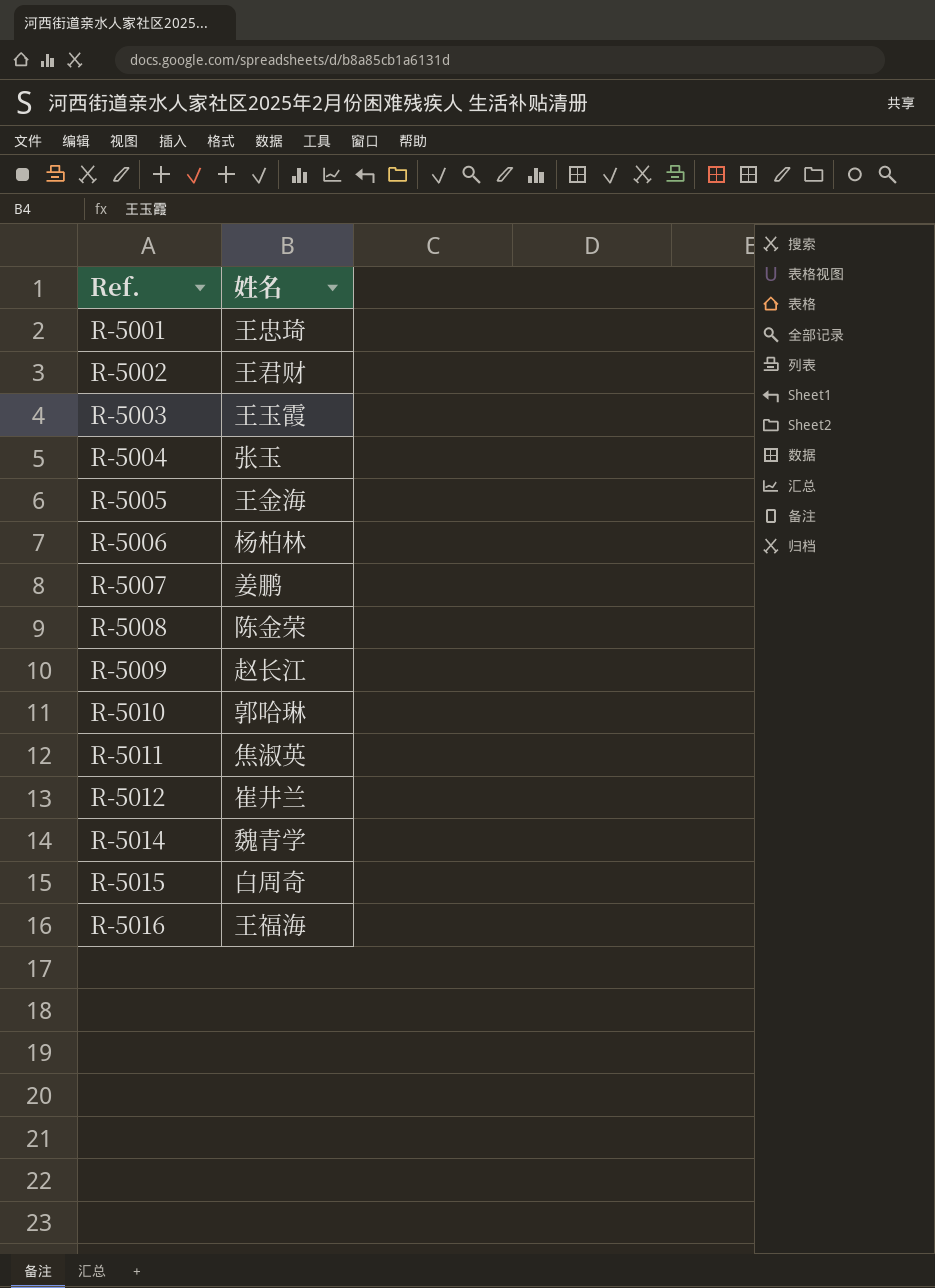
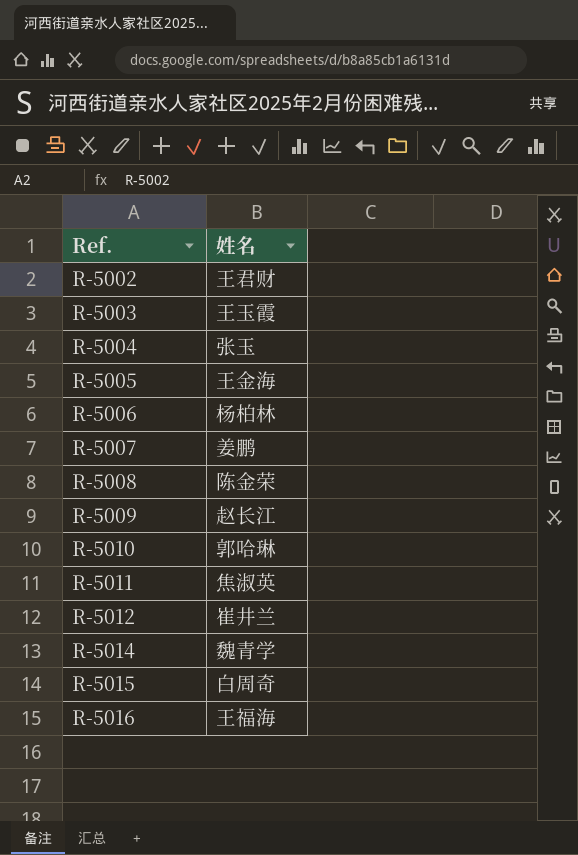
row R-5001: 王忠琦 -> none

